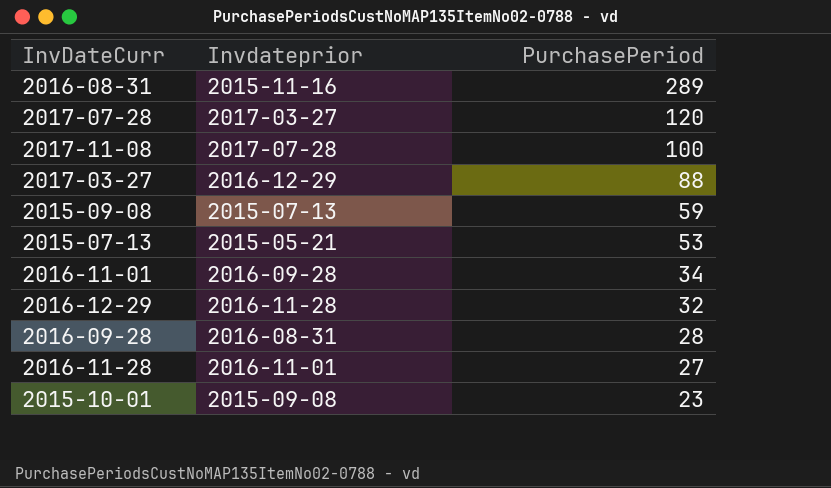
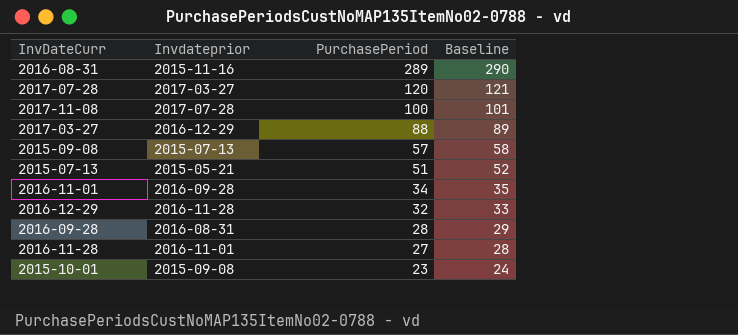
column Baseline | formula: none -> [PurchasePeriod] + 1
2015-09-08 | PurchasePeriod: 59 -> 57
2015-07-13 | PurchasePeriod: 53 -> 51

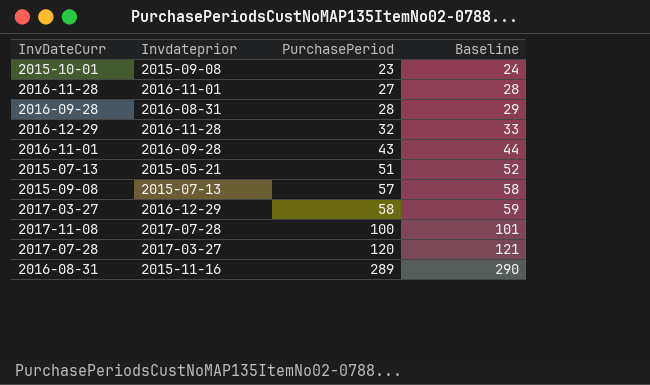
row order: PurchasePeriod descending -> PurchasePeriod ascending
2016-11-01 | PurchasePeriod: 34 -> 43
2016-11-01 | Baseline: 35 -> 44
2017-03-27 | PurchasePeriod: 88 -> 58
2017-03-27 | Baseline: 89 -> 59

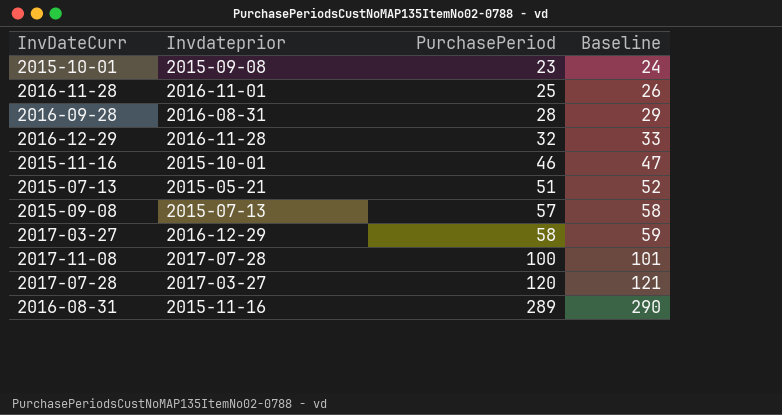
row 2016-11-01: 2016-09-28 | 43 | 44 -> none
2016-11-28 | PurchasePeriod: 27 -> 25
2016-11-28 | Baseline: 28 -> 26
row 2015-11-16: none -> 2015-10-01 | 46 | 47

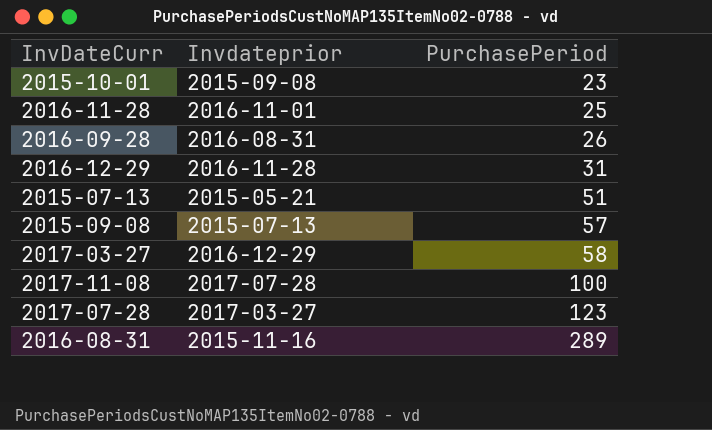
column Baseline | formula: [PurchasePeriod] + 1 -> none
row 2015-11-16: 2015-10-01 | 46 | 47 -> none
2016-09-28 | PurchasePeriod: 28 -> 26
2016-12-29 | PurchasePeriod: 32 -> 31
2017-07-28 | PurchasePeriod: 120 -> 123

